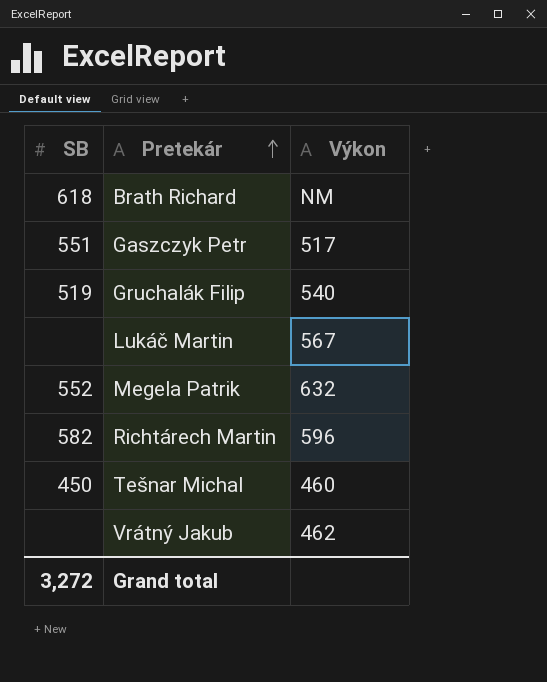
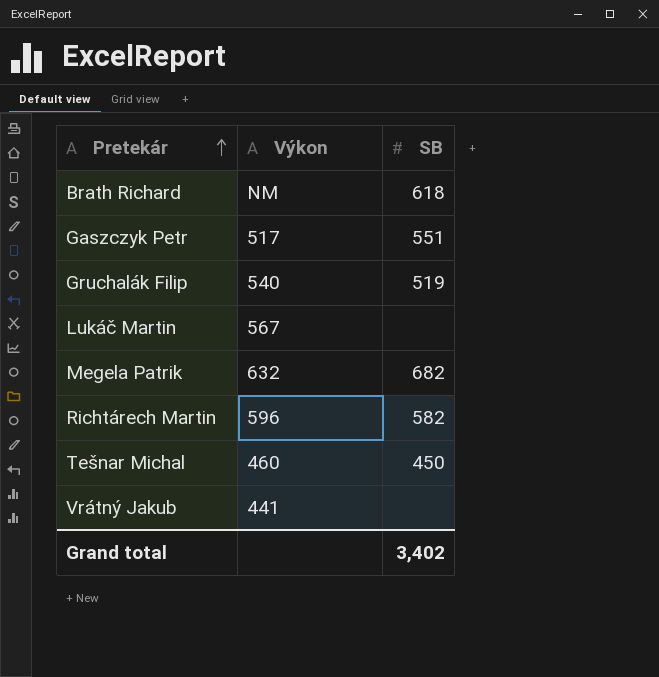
column SB | position: 1 -> 3
Megela Patrik | SB: 552 -> 682
Vrátný Jakub | Výkon: 462 -> 441
Grand total | SB: 3,272 -> 3,402

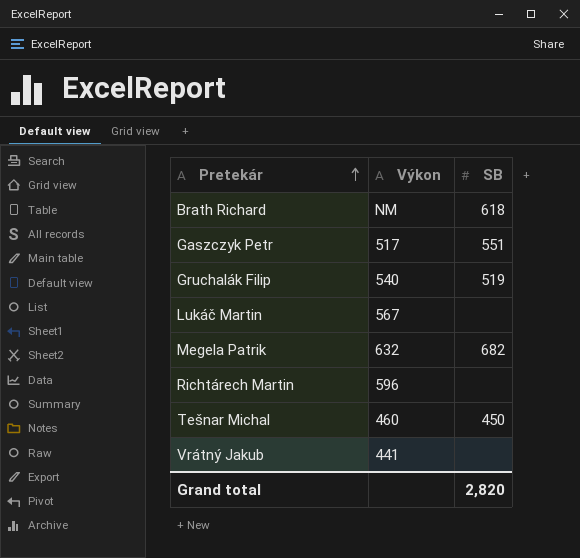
Richtárech Martin | SB: 582 -> none
Grand total | SB: 3,402 -> 2,820

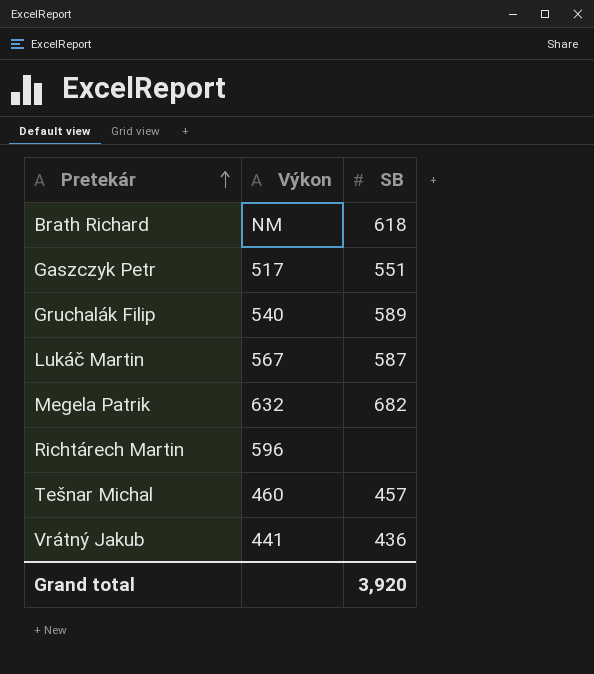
Gruchalák Filip | SB: 519 -> 589
Lukáč Martin | SB: none -> 587
Tešnar Michal | SB: 450 -> 457
Vrátný Jakub | SB: none -> 436
Grand total | SB: 2,820 -> 3,920

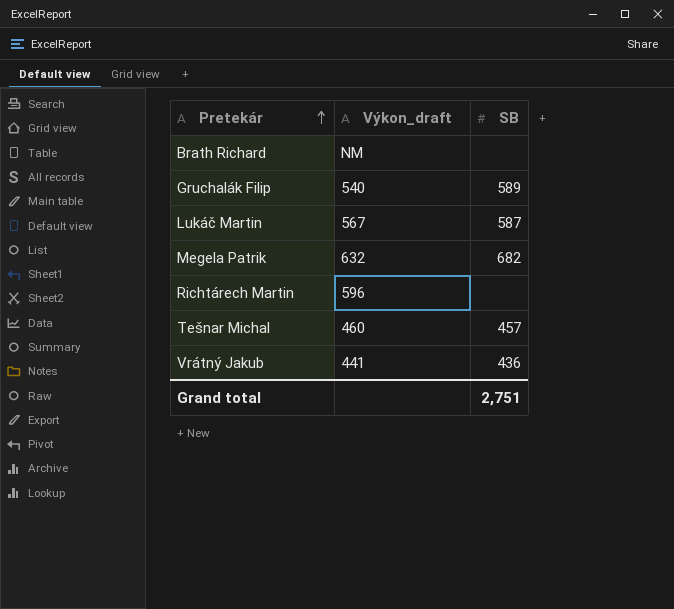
column name: Výkon -> Výkon_draft
row Gaszczyk Petr: 517 | 551 -> none
Brath Richard | SB: 618 -> none
Grand total | SB: 3,920 -> 2,751

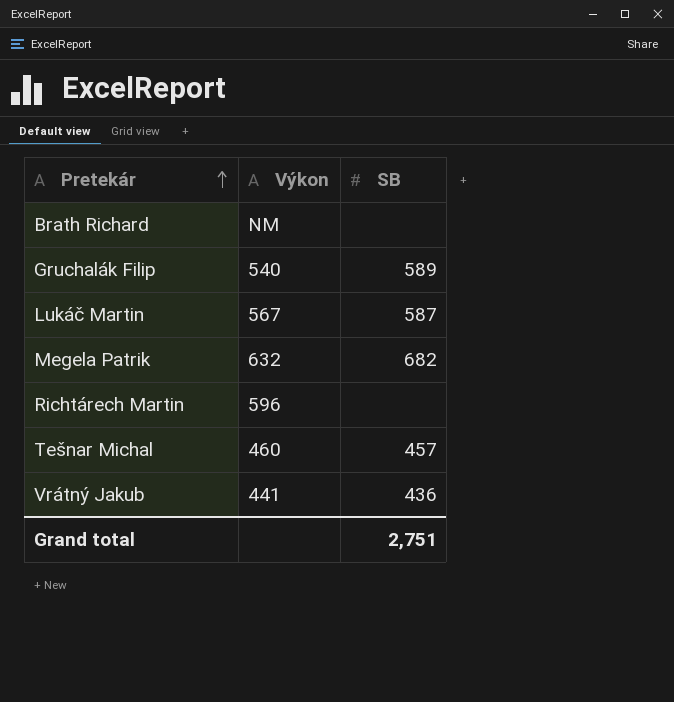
column name: Výkon_draft -> Výkon

